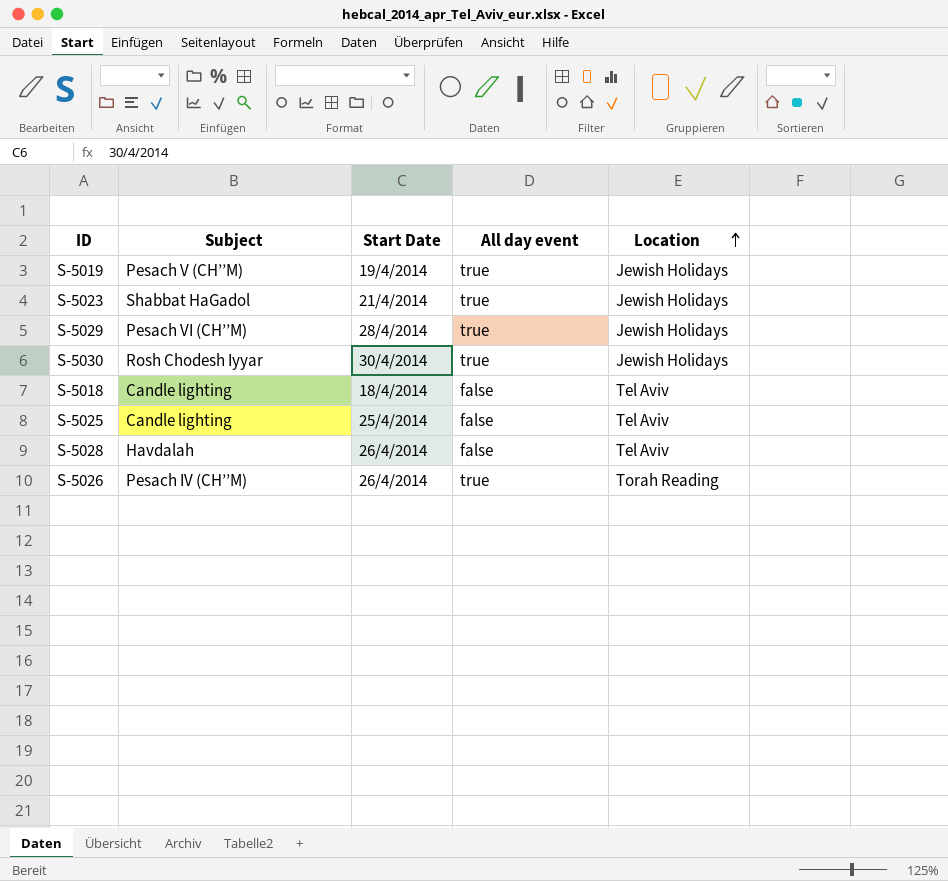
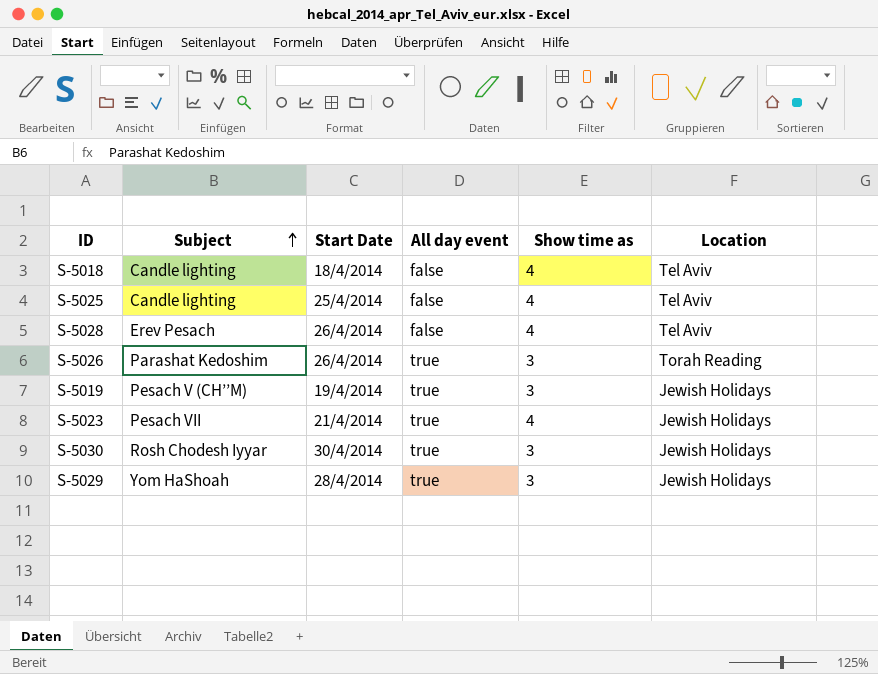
row order: Location ascending -> Subject ascending
column Show time as | position: none -> 5
S-5028 | Subject: Havdalah -> Erev Pesach
S-5026 | Subject: Pesach IV (CH’’M) -> Parashat Kedoshim
S-5023 | Subject: Shabbat HaGadol -> Pesach VII
S-5029 | Subject: Pesach VI (CH’’M) -> Yom HaShoah

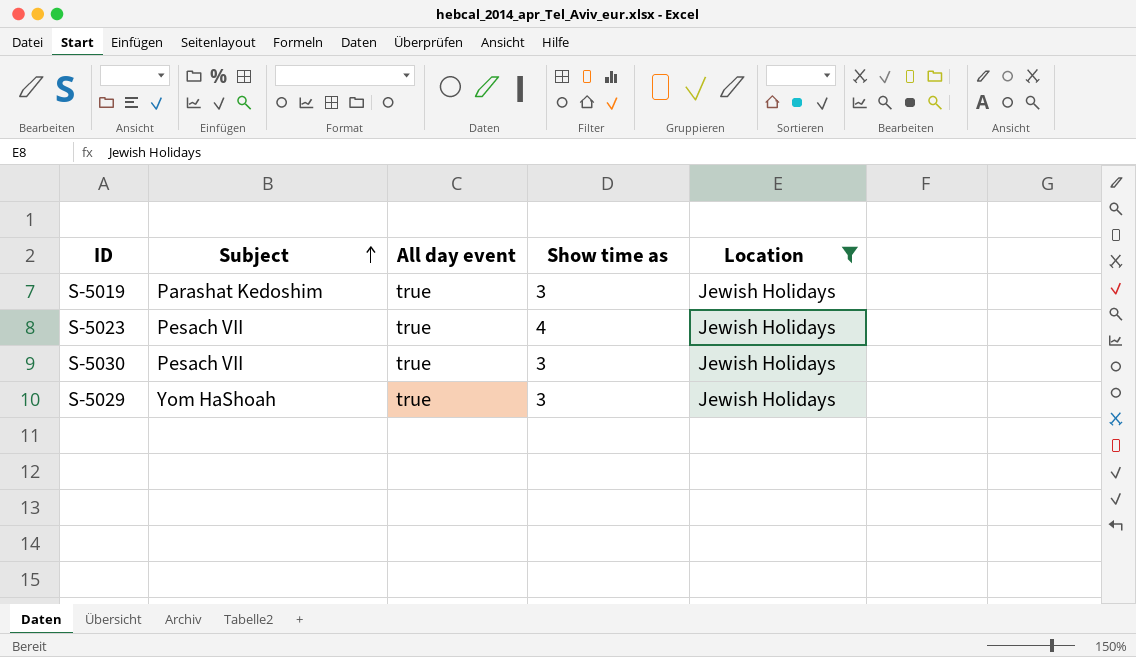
filter: none -> Location = Jewish Holidays
column Start Date | position: 3 -> none
S-5019 | Subject: Pesach V (CH’’M) -> Parashat Kedoshim
S-5030 | Subject: Rosh Chodesh Iyyar -> Pesach VII

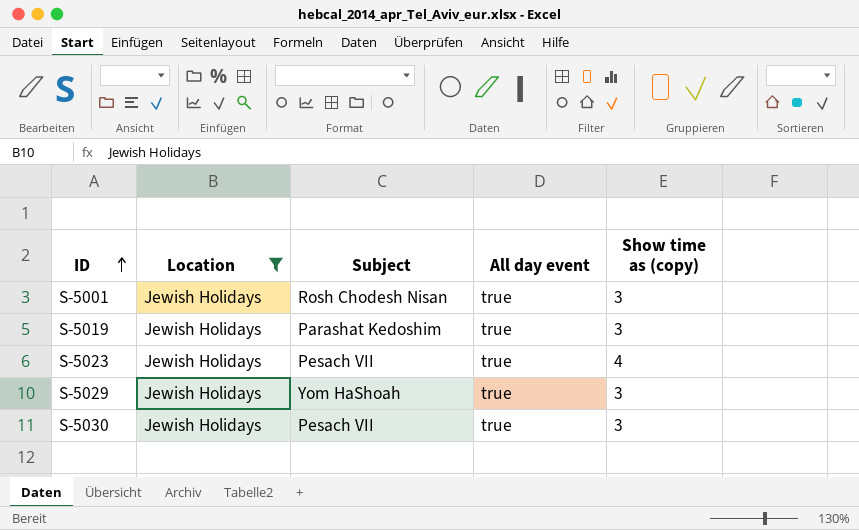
row order: Subject ascending -> ID ascending
column Location | position: 5 -> 2
column name: Show time as -> Show time as (copy)
row S-5001: none -> Jewish Holidays | Rosh Chodesh Nisan | true | 3

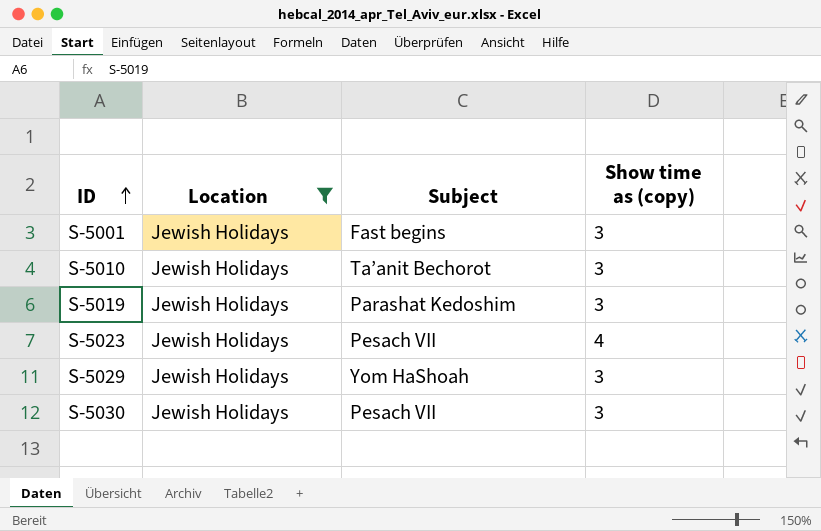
column All day event | position: 4 -> none
S-5001 | Subject: Rosh Chodesh Nisan -> Fast begins
row S-5010: none -> Jewish Holidays | Ta’anit Bechorot | 3

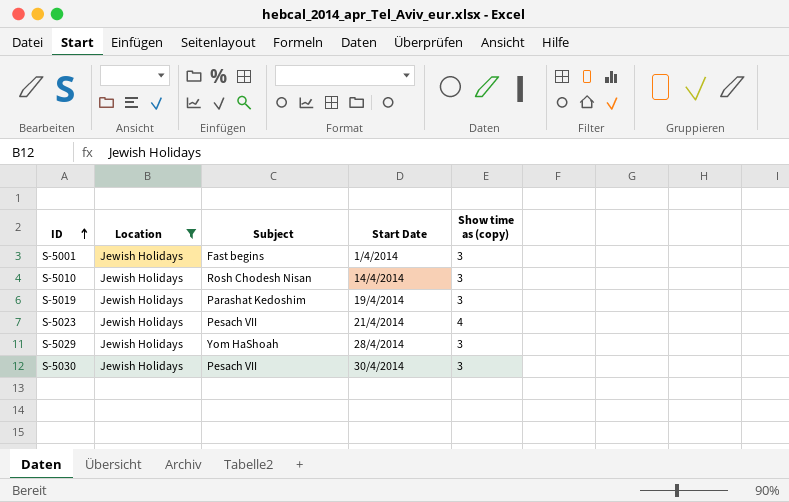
column Start Date | position: none -> 4
S-5010 | Subject: Ta’anit Bechorot -> Rosh Chodesh Nisan

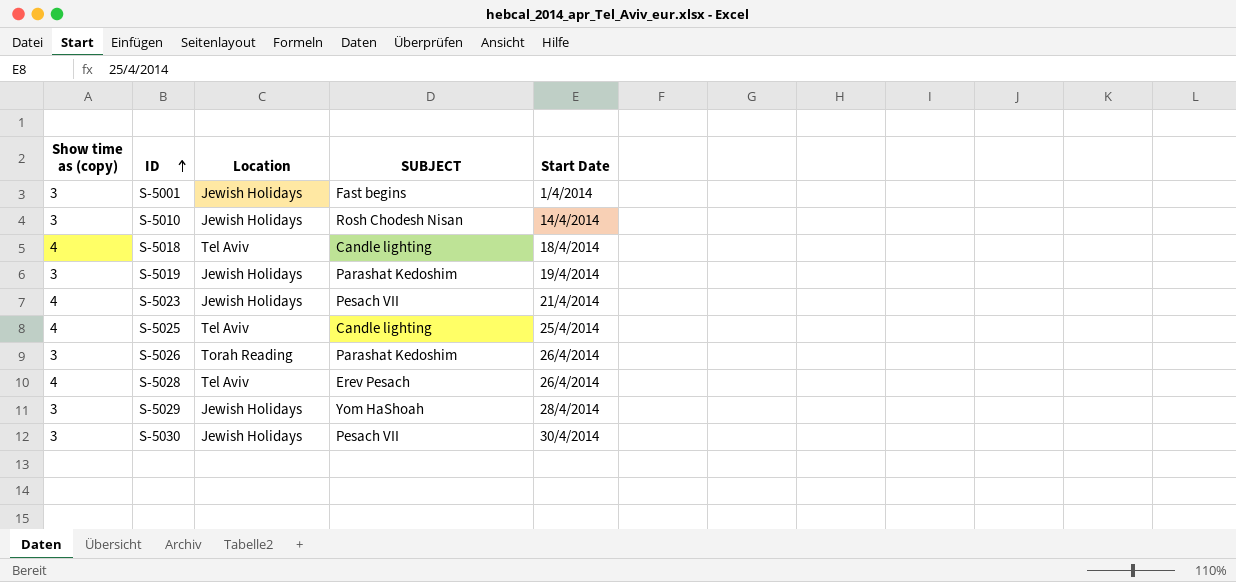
filter: Location = Jewish Holidays -> none
column Show time as (copy) | position: 5 -> 1
column name: Subject -> SUBJECT

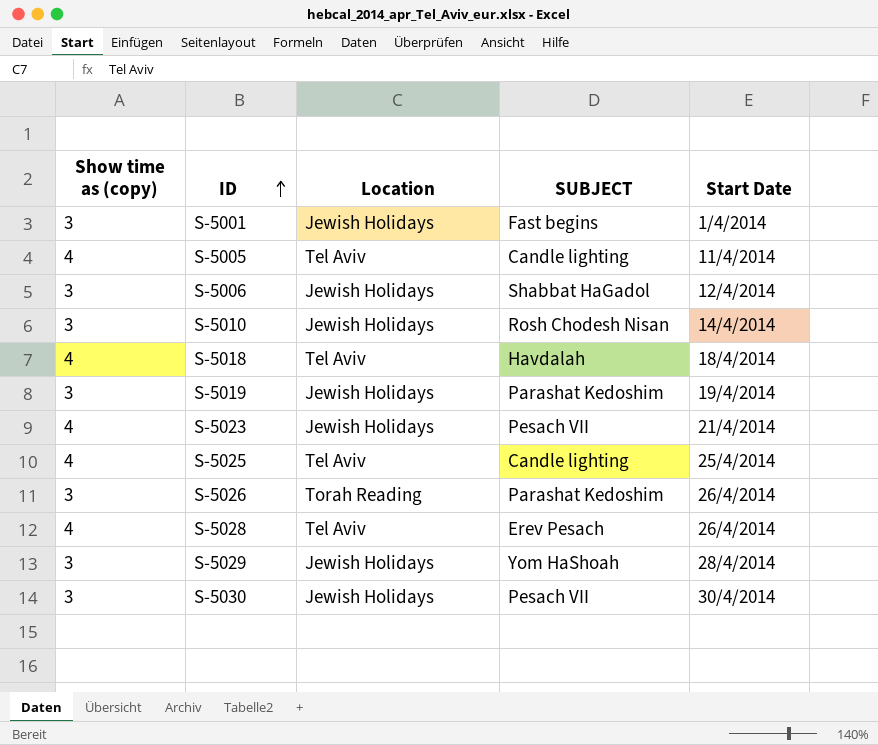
row S-5005: none -> 4 | Tel Aviv | Candle lighting | 11/4/2014
row S-5006: none -> 3 | Jewish Holidays | Shabbat HaGadol | 12/4/2014
S-5018 | SUBJECT: Candle lighting -> Havdalah

